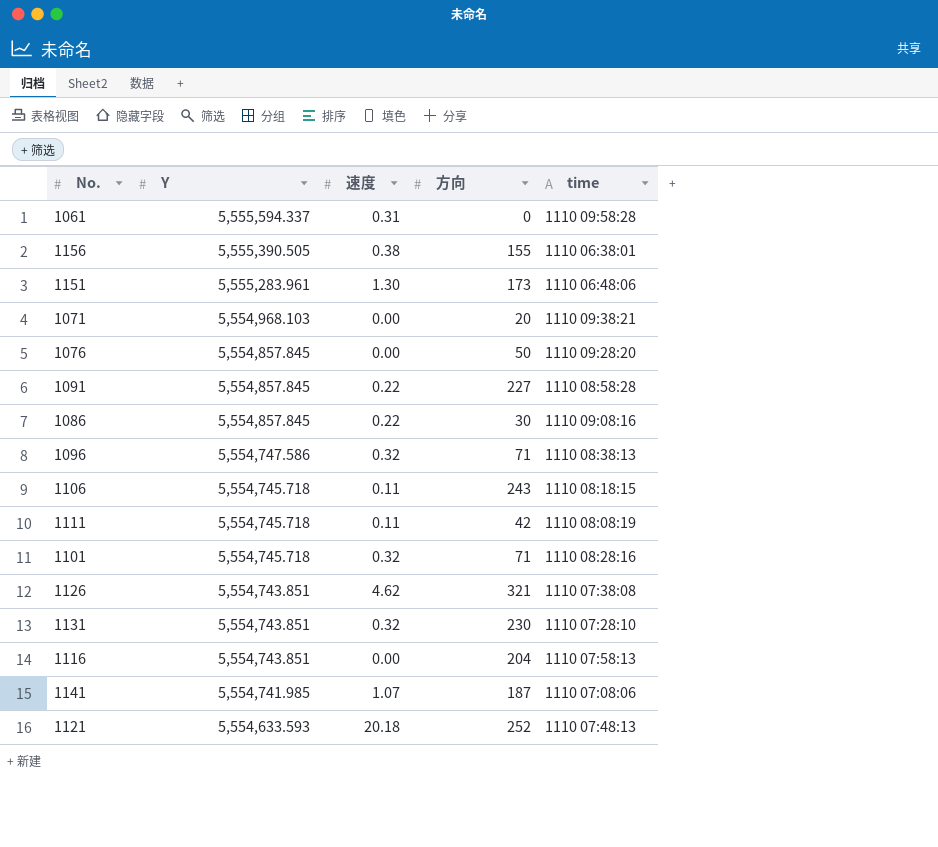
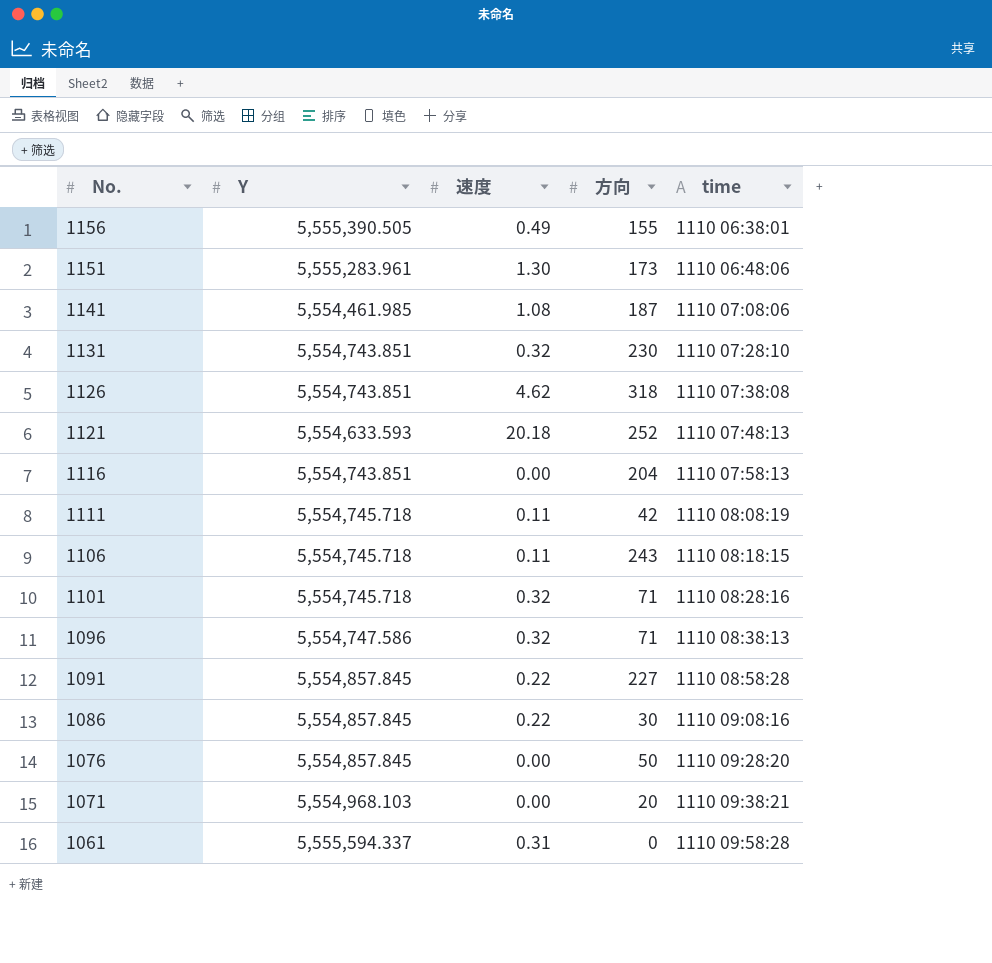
row order: Y descending -> No. descending
1156 | 速度: 0.38 -> 0.49
1141 | Y: 5,554,741.985 -> 5,554,461.985
1141 | 速度: 1.07 -> 1.08
1126 | 方向: 321 -> 318

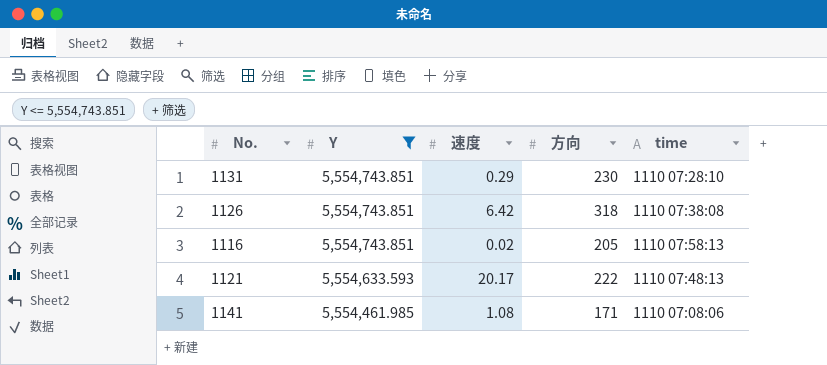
filter: none -> Y <= 5,554,743.851
row order: No. descending -> Y descending
1131 | 速度: 0.32 -> 0.29
1126 | 速度: 4.62 -> 6.42
1116 | 速度: 0.00 -> 0.02
1116 | 方向: 204 -> 205
1121 | 速度: 20.18 -> 20.17
1121 | 方向: 252 -> 222
1141 | 方向: 187 -> 171

